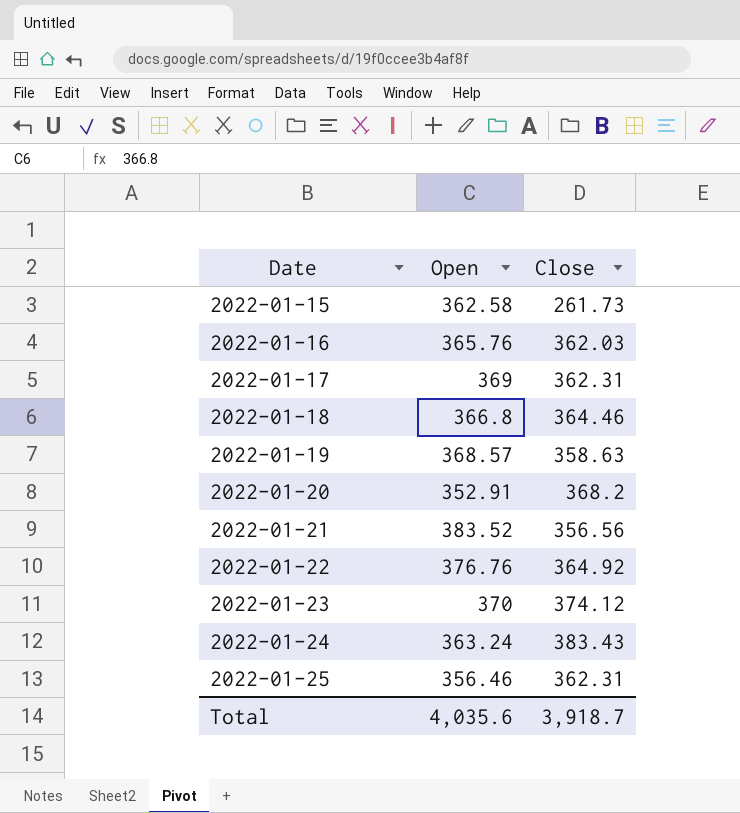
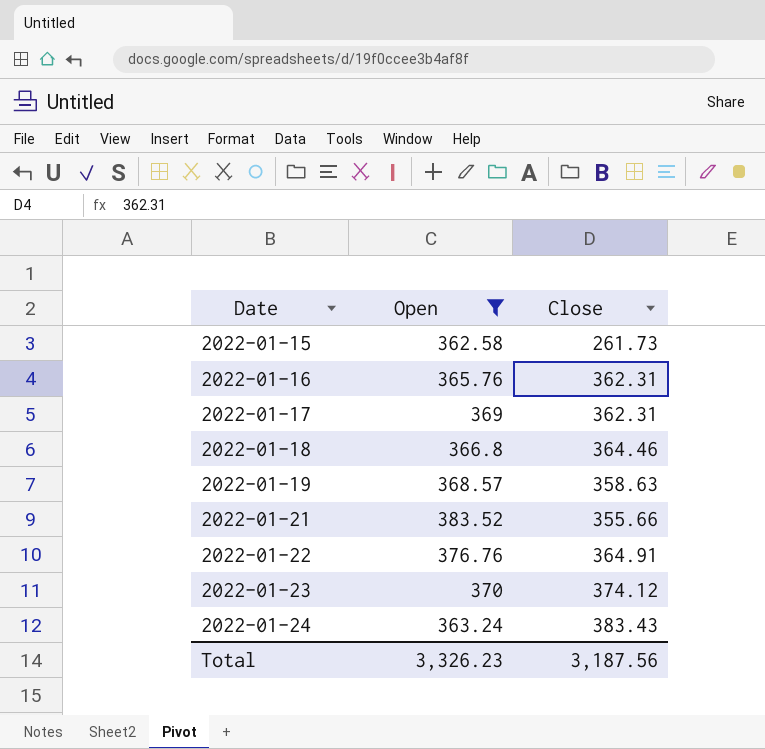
filter: none -> Open >= 362.58
2022-01-16 | Close: 362.03 -> 362.31
2022-01-21 | Close: 356.56 -> 355.66
2022-01-22 | Close: 364.92 -> 364.91
Total | Open: 4,035.6 -> 3,326.23
Total | Close: 3,918.7 -> 3,187.56

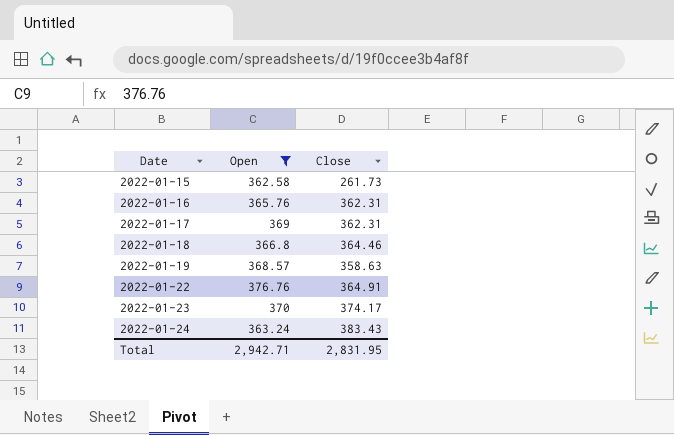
row 2022-01-21: 383.52 | 355.66 -> none
2022-01-23 | Close: 374.12 -> 374.17
Total | Open: 3,326.23 -> 2,942.71
Total | Close: 3,187.56 -> 2,831.95

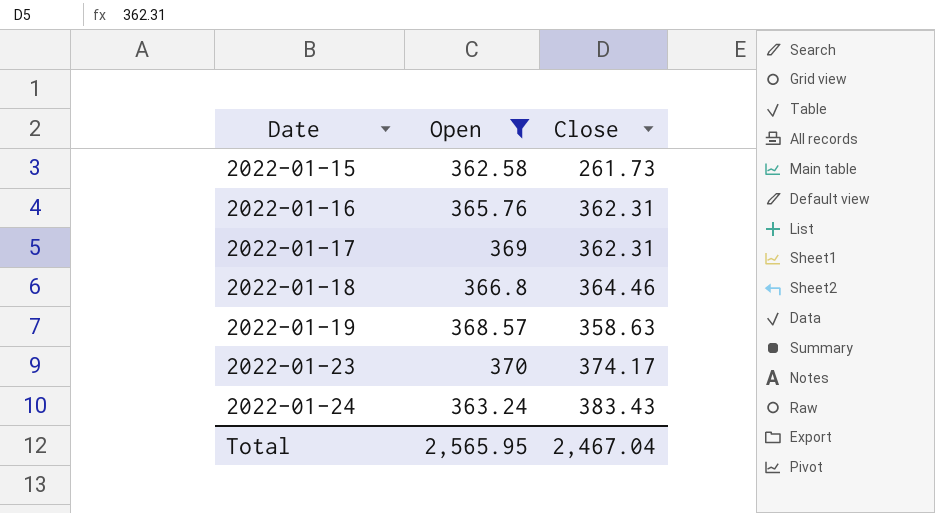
row 2022-01-22: 376.76 | 364.91 -> none
Total | Open: 2,942.71 -> 2,565.95
Total | Close: 2,831.95 -> 2,467.04

